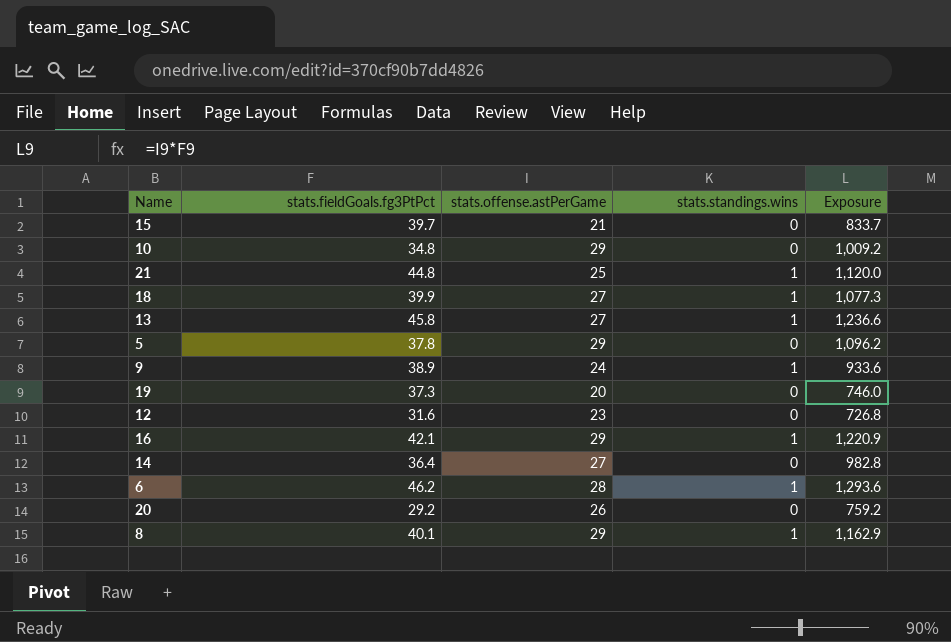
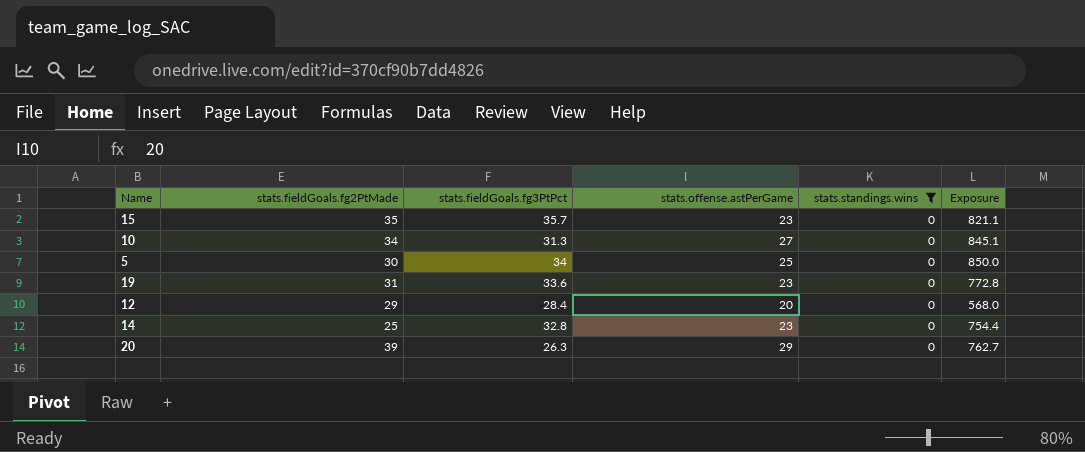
filter: none -> stats.standings.wins = 0
column stats.fieldGoals.fg2PtMade | position: none -> 2
15 | stats.fieldGoals.fg3PtPct: 39.7 -> 35.7
15 | stats.offense.astPerGame: 21 -> 23
15 | Exposure: 833.7 -> 821.1
10 | stats.fieldGoals.fg3PtPct: 34.8 -> 31.3
10 | stats.offense.astPerGame: 29 -> 27
10 | Exposure: 1,009.2 -> 845.1
5 | stats.fieldGoals.fg3PtPct: 37.8 -> 34
5 | stats.offense.astPerGame: 29 -> 25
5 | Exposure: 1,096.2 -> 850.0
19 | stats.fieldGoals.fg3PtPct: 37.3 -> 33.6
19 | stats.offense.astPerGame: 20 -> 23
19 | Exposure: 746.0 -> 772.8
12 | stats.fieldGoals.fg3PtPct: 31.6 -> 28.4
12 | stats.offense.astPerGame: 23 -> 20
12 | Exposure: 726.8 -> 568.0
14 | stats.fieldGoals.fg3PtPct: 36.4 -> 32.8
14 | stats.offense.astPerGame: 27 -> 23
14 | Exposure: 982.8 -> 754.4
20 | stats.fieldGoals.fg3PtPct: 29.2 -> 26.3
20 | stats.offense.astPerGame: 26 -> 29
20 | Exposure: 759.2 -> 762.7

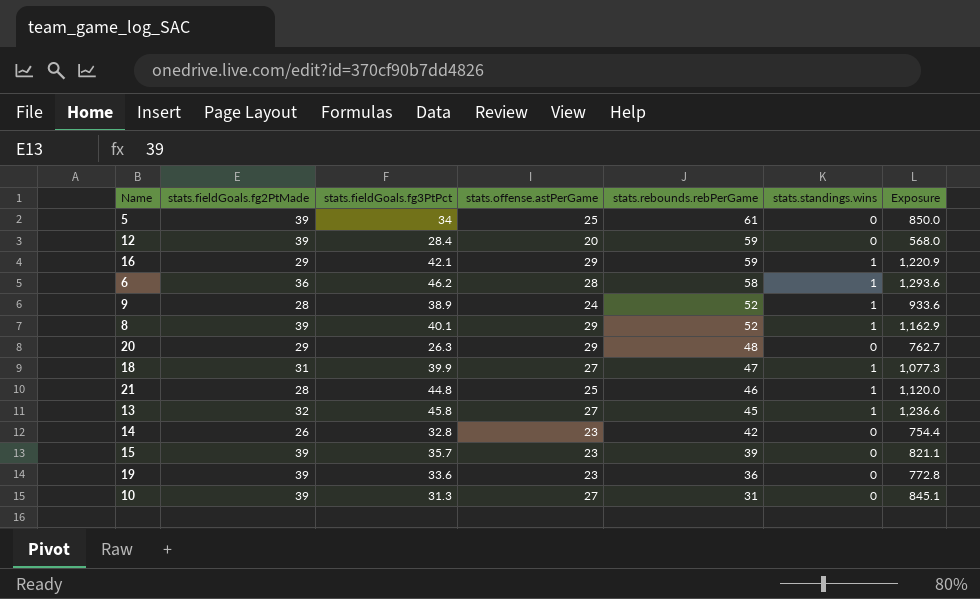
filter: stats.standings.wins = 0 -> none
row order: none -> stats.rebounds.rebPerGame descending
column stats.rebounds.rebPerGame | position: none -> 5
5 | stats.fieldGoals.fg2PtMade: 30 -> 39
12 | stats.fieldGoals.fg2PtMade: 29 -> 39
20 | stats.fieldGoals.fg2PtMade: 39 -> 29
14 | stats.fieldGoals.fg2PtMade: 25 -> 26
15 | stats.fieldGoals.fg2PtMade: 35 -> 39
19 | stats.fieldGoals.fg2PtMade: 31 -> 39
10 | stats.fieldGoals.fg2PtMade: 34 -> 39

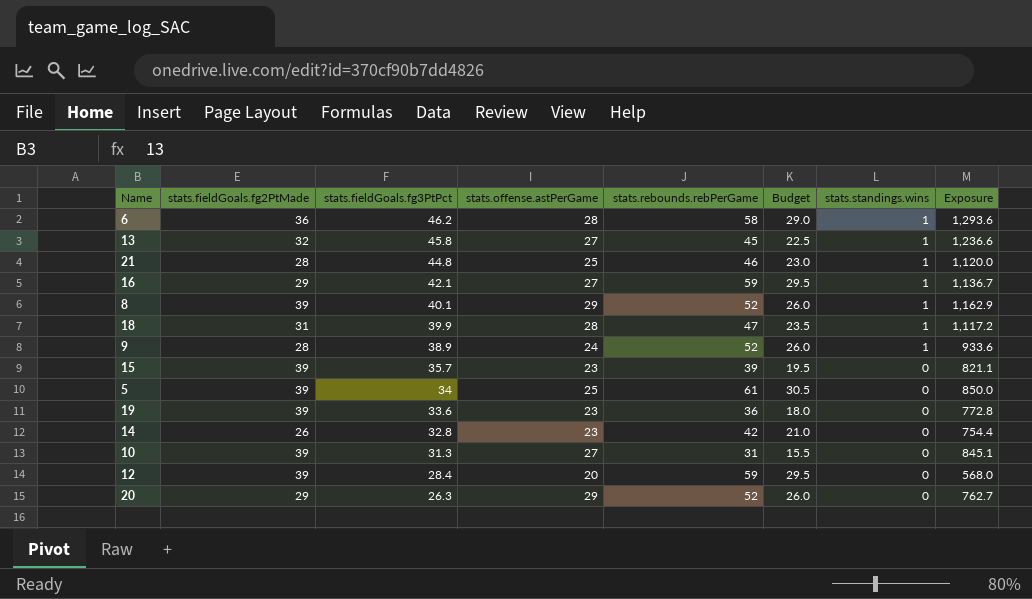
row order: stats.rebounds.rebPerGame descending -> stats.fieldGoals.fg3PtPct descending
column Budget | formula: none -> [stats.rebounds.rebPerGame] * 0.5
16 | stats.offense.astPerGame: 29 -> 27
16 | Exposure: 1,220.9 -> 1,136.7
18 | stats.offense.astPerGame: 27 -> 28
18 | Exposure: 1,077.3 -> 1,117.2
20 | stats.rebounds.rebPerGame: 48 -> 52

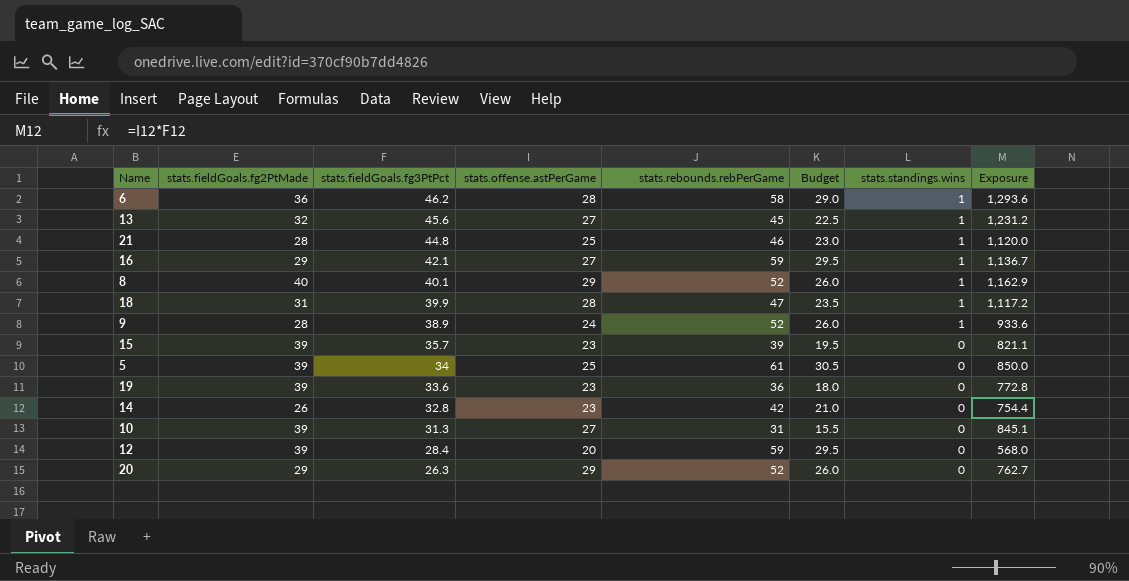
13 | stats.fieldGoals.fg3PtPct: 45.8 -> 45.6
13 | Exposure: 1,236.6 -> 1,231.2
8 | stats.fieldGoals.fg2PtMade: 39 -> 40

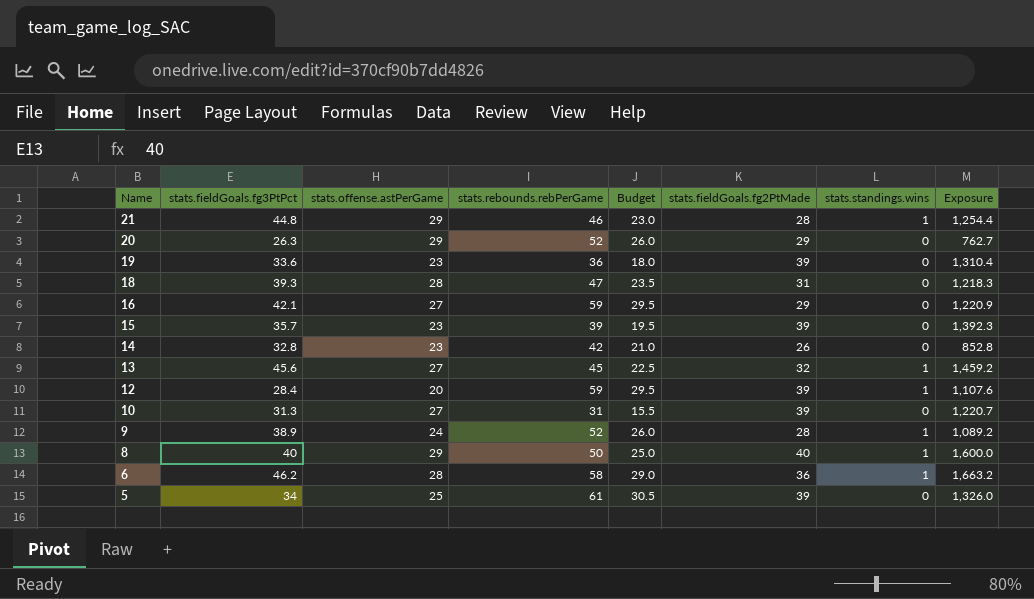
row order: stats.fieldGoals.fg3PtPct descending -> Name descending
column stats.fieldGoals.fg2PtMade | position: 2 -> 6
column Exposure | formula: [stats.fieldGoals.fg3PtPct] * [stats.offense.astPerGame] -> [stats.fieldGoals.fg3PtPct] * [stats.fieldGoals.fg2PtMade]
21 | stats.offense.astPerGame: 25 -> 29
18 | stats.fieldGoals.fg3PtPct: 39.9 -> 39.3
18 | stats.standings.wins: 1 -> 0
16 | stats.standings.wins: 1 -> 0
12 | stats.standings.wins: 0 -> 1
8 | stats.fieldGoals.fg3PtPct: 40.1 -> 40
8 | stats.rebounds.rebPerGame: 52 -> 50
8 | Budget: 26.0 -> 25.0

